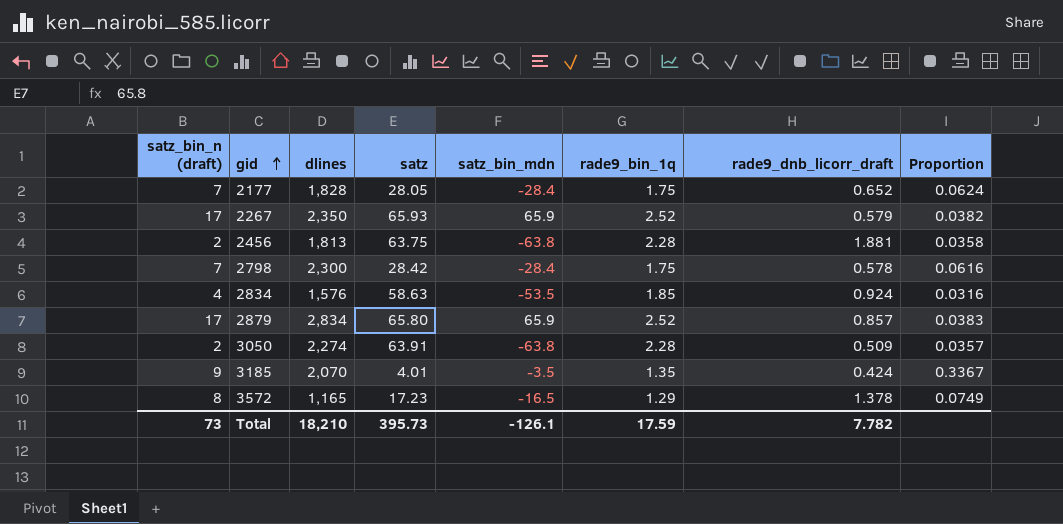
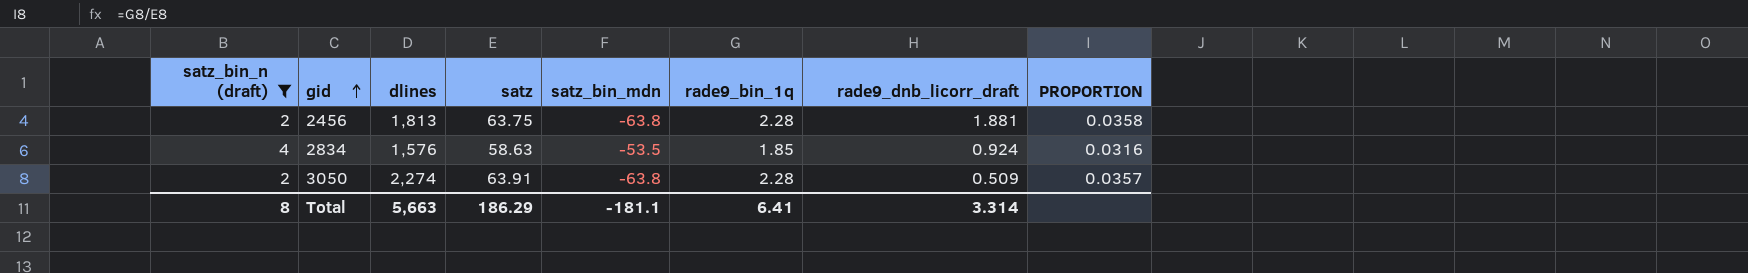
filter: none -> satz_bin_n (draft) <= 4
column name: Proportion -> PROPORTION
Total | satz_bin_n (draft): 73 -> 8
Total | dlines: 18,210 -> 5,663
Total | satz: 395.73 -> 186.29
Total | satz_bin_mdn: -126.1 -> -181.1
Total | rade9_bin_1q: 17.59 -> 6.41
Total | rade9_dnb_licorr_draft: 7.782 -> 3.314

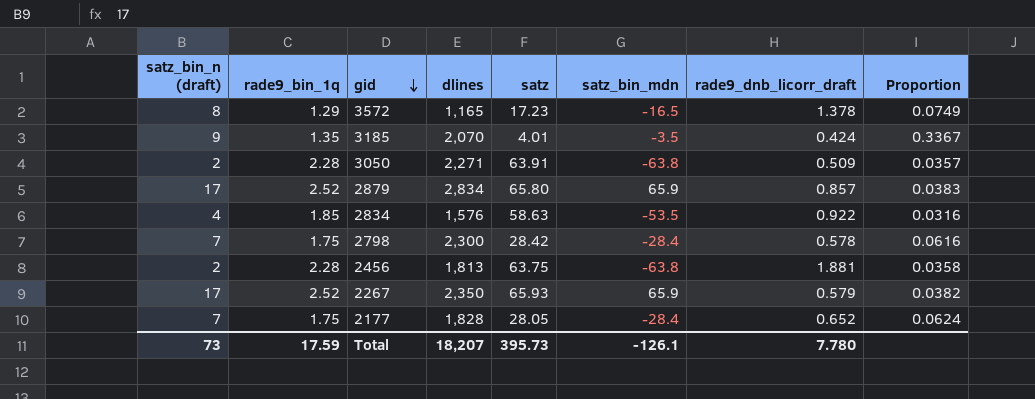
filter: satz_bin_n (draft) <= 4 -> none
row order: gid ascending -> gid descending
column rade9_bin_1q | position: 6 -> 2
column name: PROPORTION -> Proportion
3050 | dlines: 2,274 -> 2,271
2834 | rade9_dnb_licorr_draft: 0.924 -> 0.922
Total | satz_bin_n (draft): 8 -> 73
Total | rade9_bin_1q: 6.41 -> 17.59
Total | dlines: 5,663 -> 18,207
Total | satz: 186.29 -> 395.73
Total | satz_bin_mdn: -181.1 -> -126.1
Total | rade9_dnb_licorr_draft: 3.314 -> 7.780

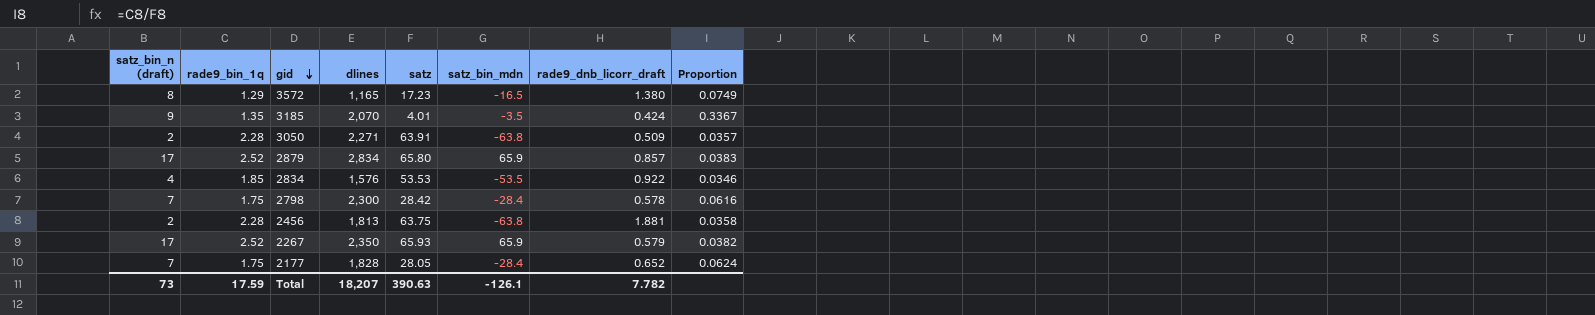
3572 | rade9_dnb_licorr_draft: 1.378 -> 1.380
2834 | satz: 58.63 -> 53.53
2834 | Proportion: 0.0316 -> 0.0346
Total | satz: 395.73 -> 390.63
Total | rade9_dnb_licorr_draft: 7.780 -> 7.782

